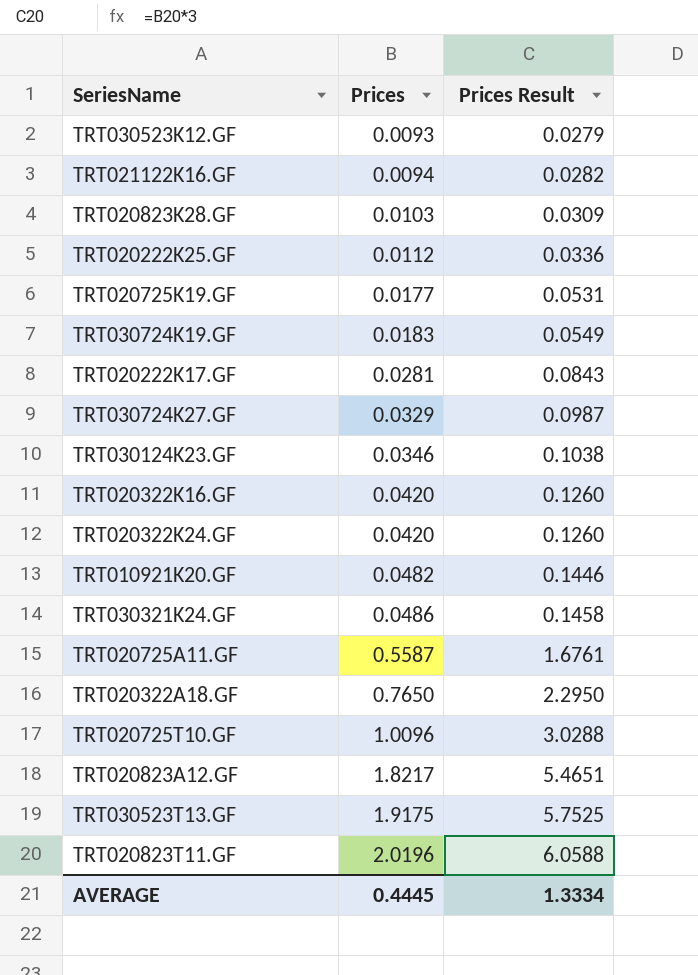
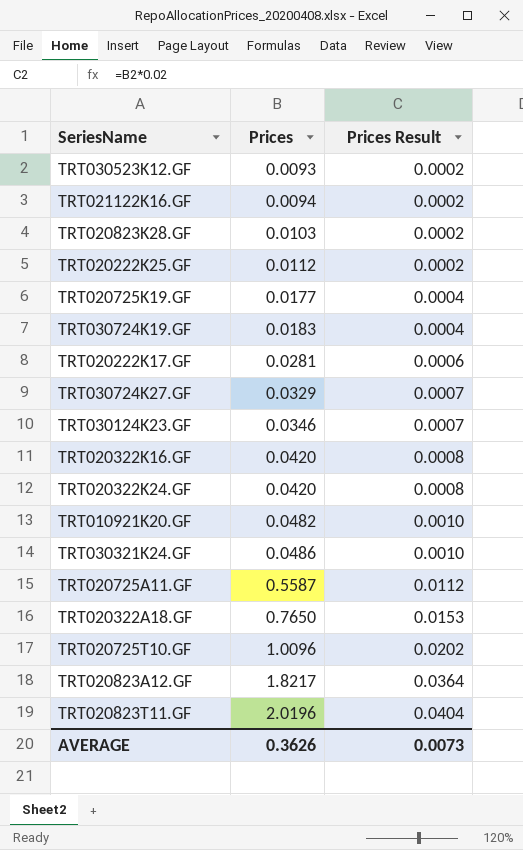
column Prices Result | formula: [Prices] * 3 -> [Prices] * 0.02
row TRT030523T13.GF: 1.9175 | 5.7525 -> none
AVERAGE | Prices: 0.4445 -> 0.3626
AVERAGE | Prices Result: 1.3334 -> 0.0073

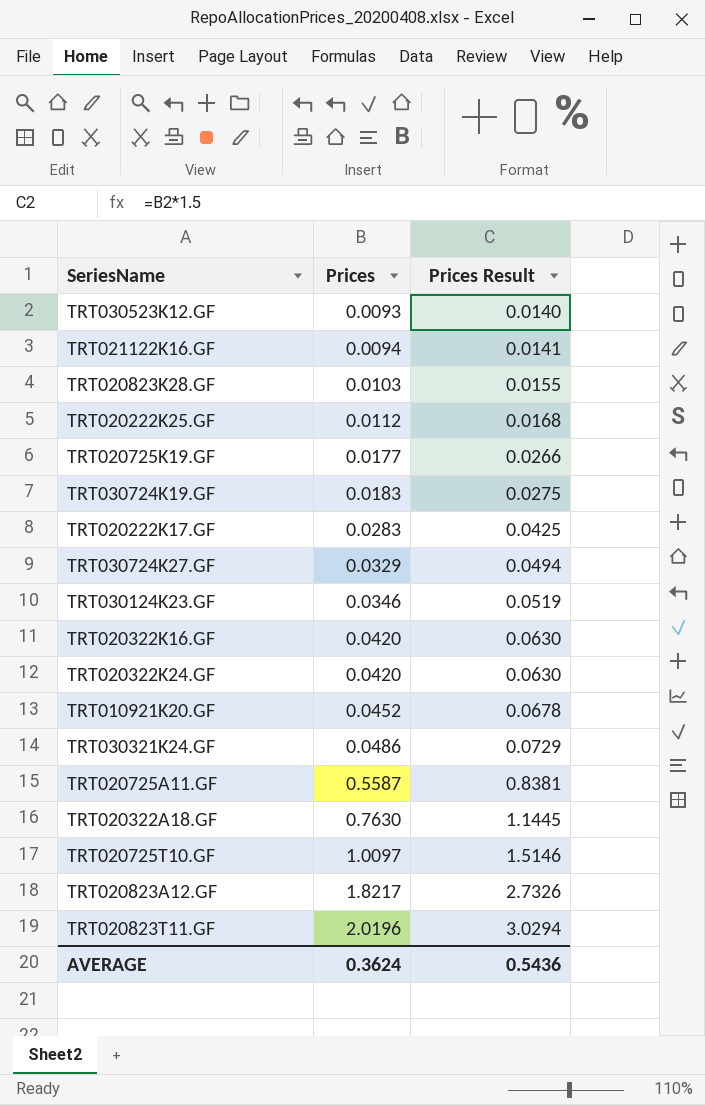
column Prices Result | formula: [Prices] * 0.02 -> [Prices] * 1.5
TRT020222K17.GF | Prices: 0.0281 -> 0.0283
TRT010921K20.GF | Prices: 0.0482 -> 0.0452
TRT020322A18.GF | Prices: 0.7650 -> 0.7630
TRT020725T10.GF | Prices: 1.0096 -> 1.0097
AVERAGE | Prices: 0.3626 -> 0.3624
AVERAGE | Prices Result: 0.0073 -> 0.5436

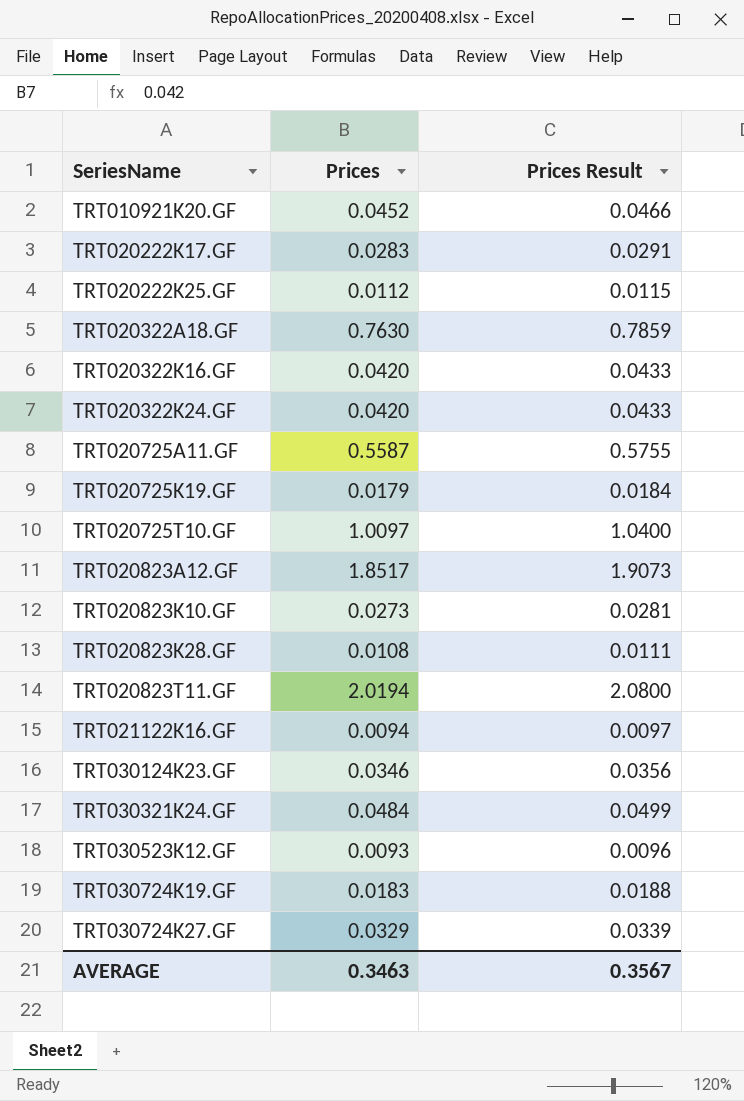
row order: Prices ascending -> SeriesName ascending
column Prices Result | formula: [Prices] * 1.5 -> [Prices] * 1.03
TRT020725K19.GF | Prices: 0.0177 -> 0.0179
TRT020823A12.GF | Prices: 1.8217 -> 1.8517
row TRT020823K10.GF: none -> 0.0273 | 0.0281
TRT020823K28.GF | Prices: 0.0103 -> 0.0108
TRT020823T11.GF | Prices: 2.0196 -> 2.0194
TRT030321K24.GF | Prices: 0.0486 -> 0.0484
AVERAGE | Prices: 0.3624 -> 0.3463
AVERAGE | Prices Result: 0.5436 -> 0.3567

